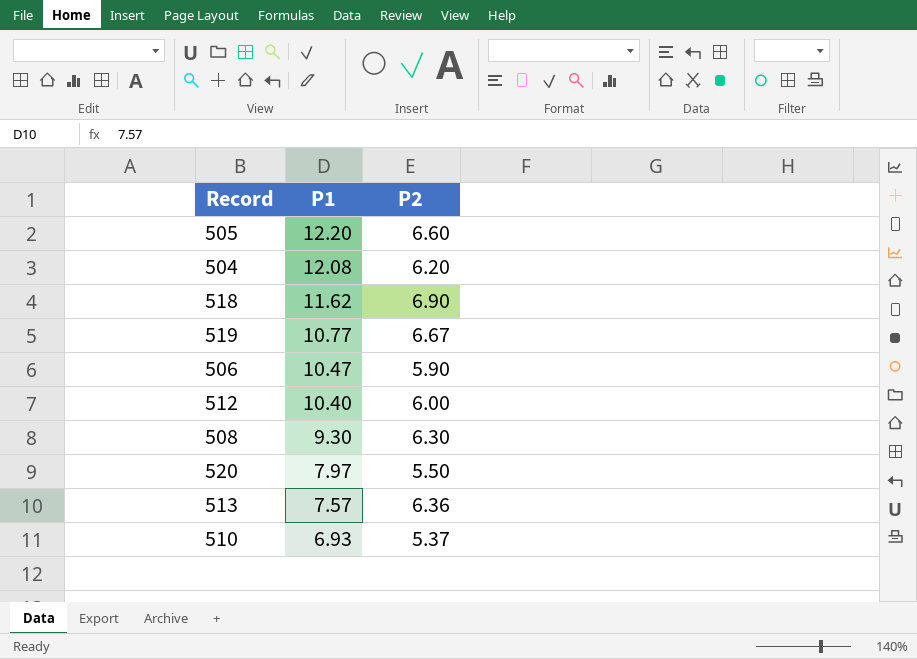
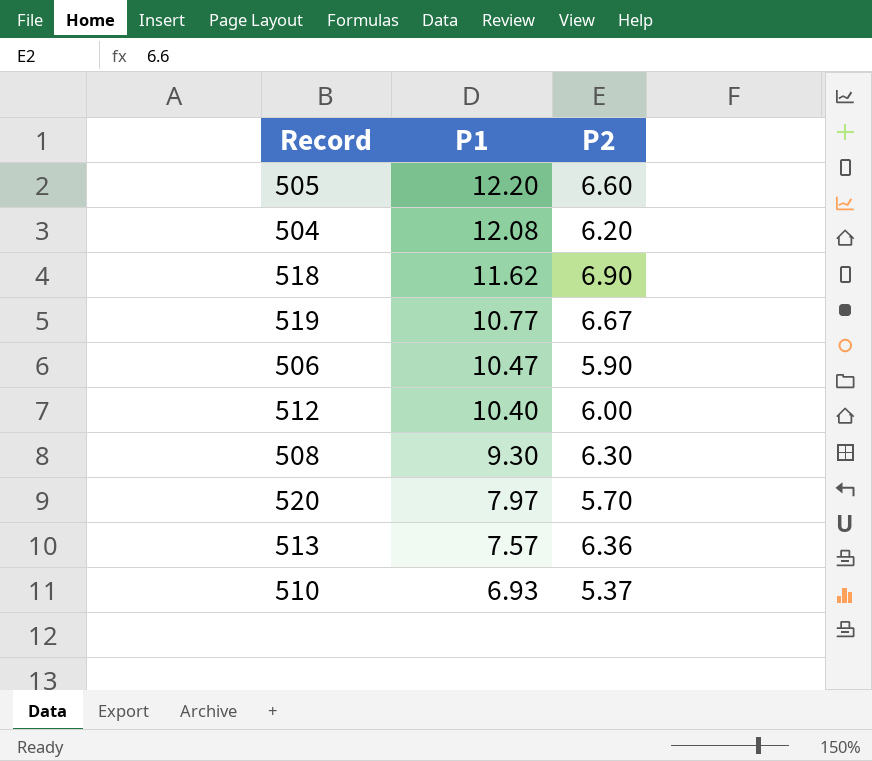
520 | P2: 5.50 -> 5.70

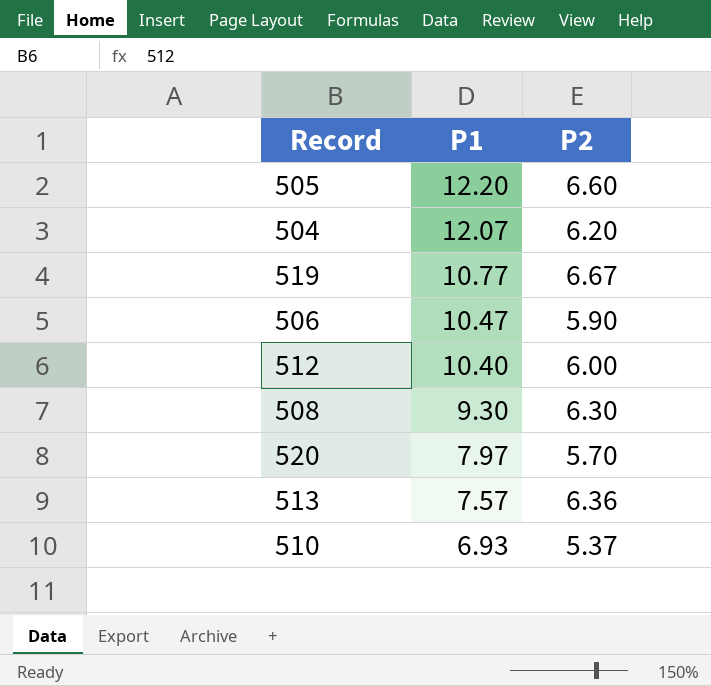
row 518: 11.62 | 6.90 -> none
504 | P1: 12.08 -> 12.07

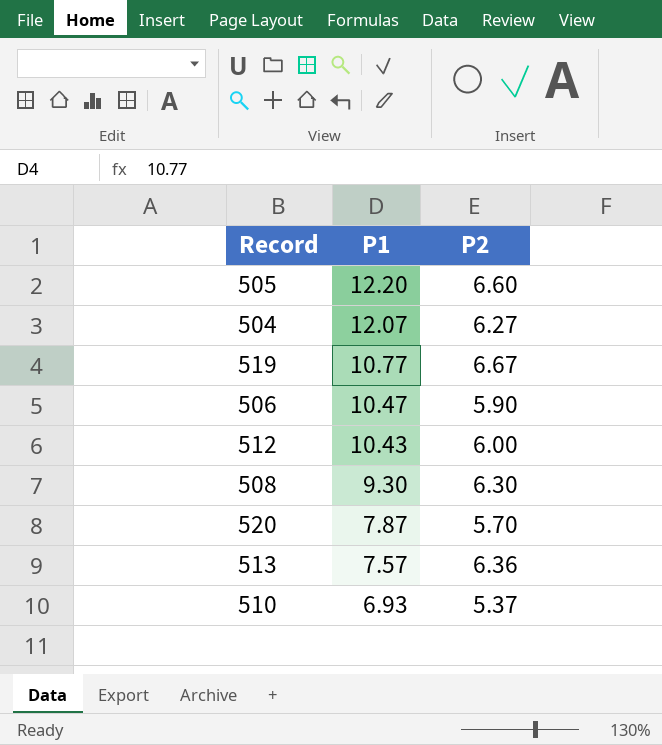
504 | P2: 6.20 -> 6.27
512 | P1: 10.40 -> 10.43
520 | P1: 7.97 -> 7.87

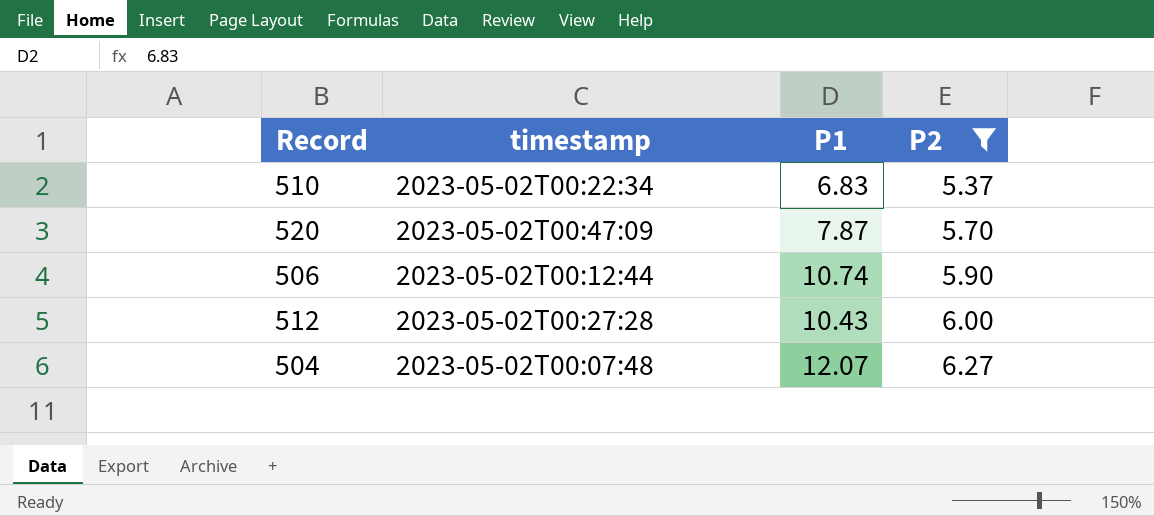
filter: none -> P2 <= 6.27
row order: P1 descending -> P2 ascending
column timestamp | position: none -> 2
510 | P1: 6.93 -> 6.83
506 | P1: 10.47 -> 10.74

